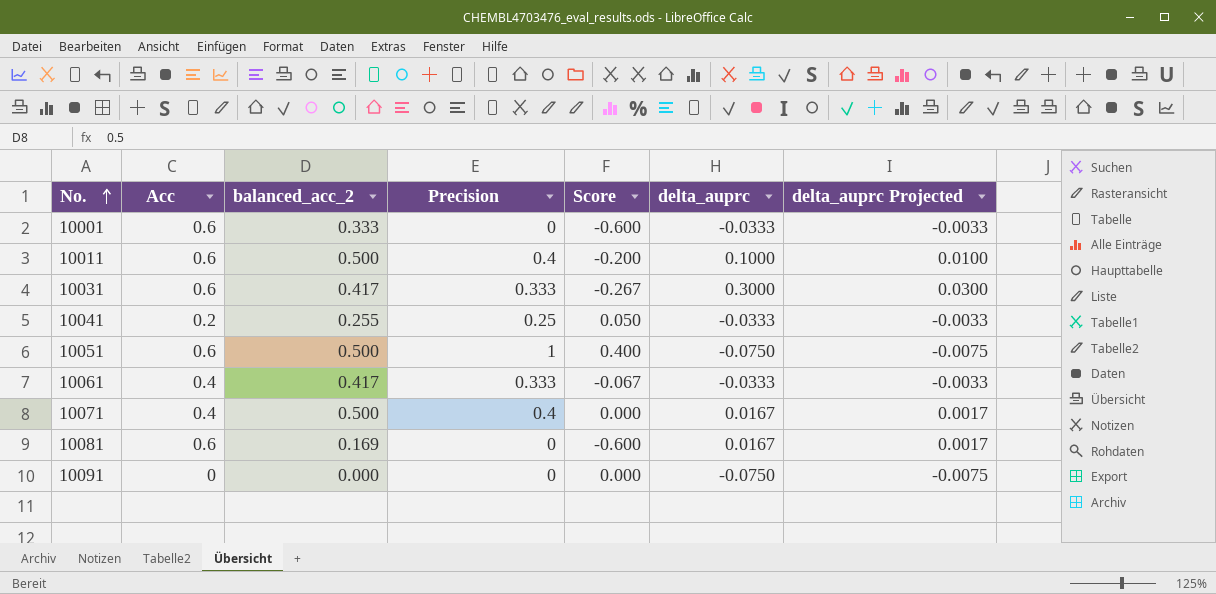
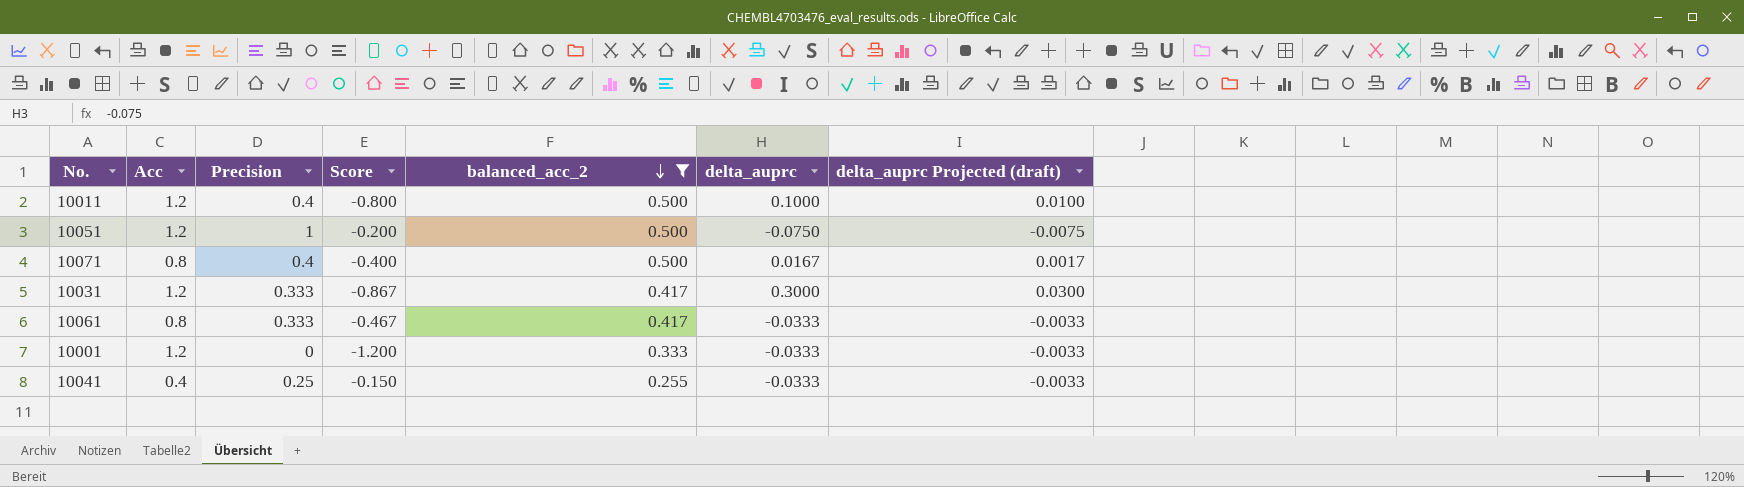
filter: none -> balanced_acc_2 >= 0.255
row order: No. ascending -> balanced_acc_2 descending
column balanced_acc_2 | position: 3 -> 5
column name: delta_auprc Projected -> delta_auprc Projected (draft)
10011 | Acc: 0.6 -> 1.2
10011 | Score: -0.200 -> -0.800
10051 | Acc: 0.6 -> 1.2
10051 | Score: 0.400 -> -0.200
10071 | Acc: 0.4 -> 0.8
10071 | Score: 0.000 -> -0.400
10031 | Acc: 0.6 -> 1.2
10031 | Score: -0.267 -> -0.867
10061 | Acc: 0.4 -> 0.8
10061 | Score: -0.067 -> -0.467
10001 | Acc: 0.6 -> 1.2
10001 | Score: -0.600 -> -1.200
10041 | Acc: 0.2 -> 0.4
10041 | Score: 0.050 -> -0.150

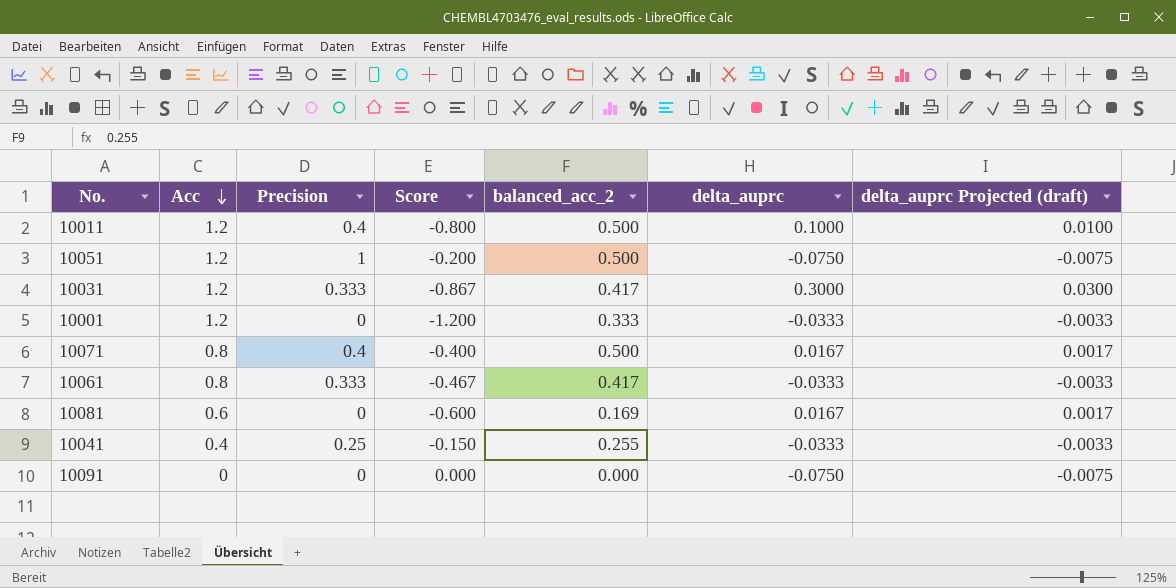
filter: balanced_acc_2 >= 0.255 -> none
row order: balanced_acc_2 descending -> Acc descending

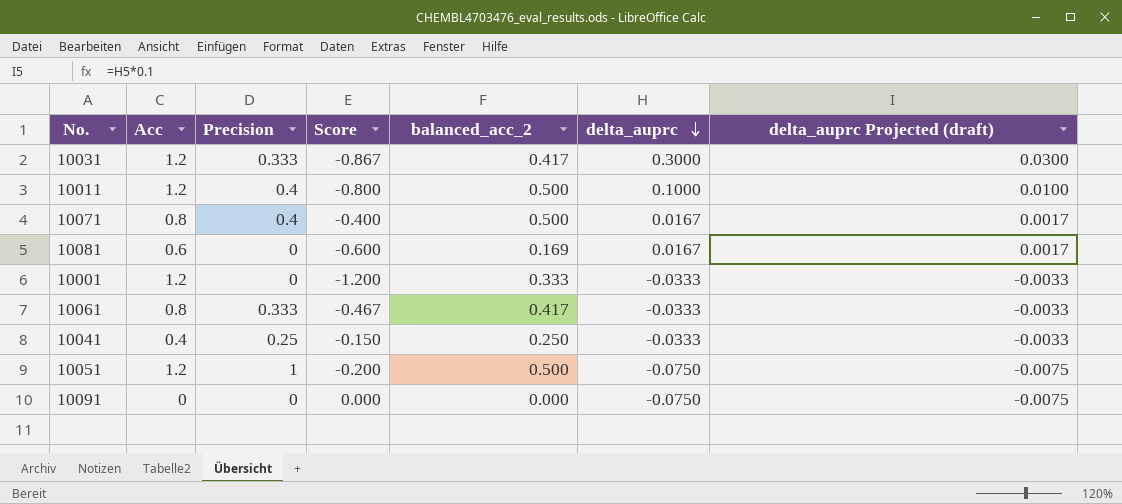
row order: Acc descending -> delta_auprc descending
10041 | balanced_acc_2: 0.255 -> 0.250

